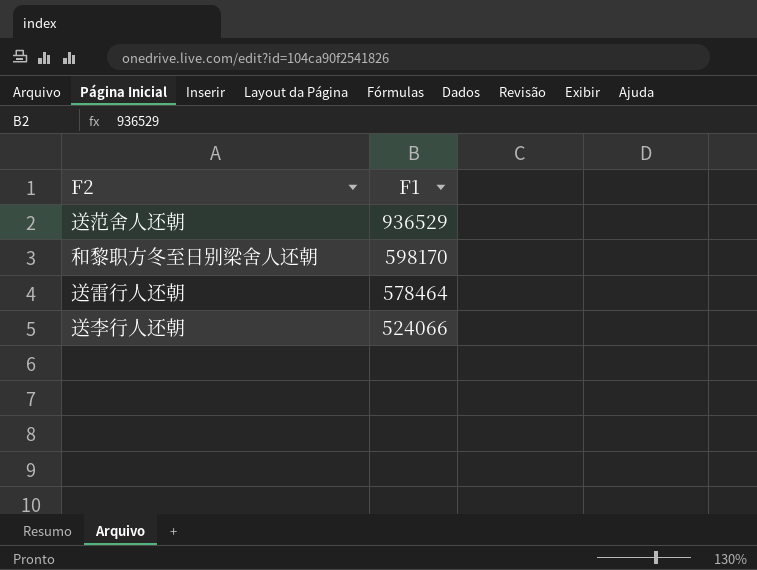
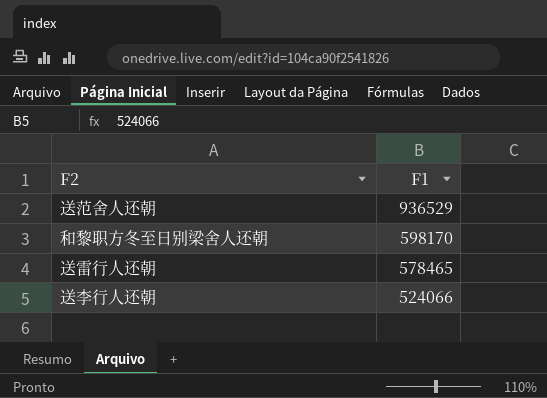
送雷行人还朝 | F1: 578464 -> 578465

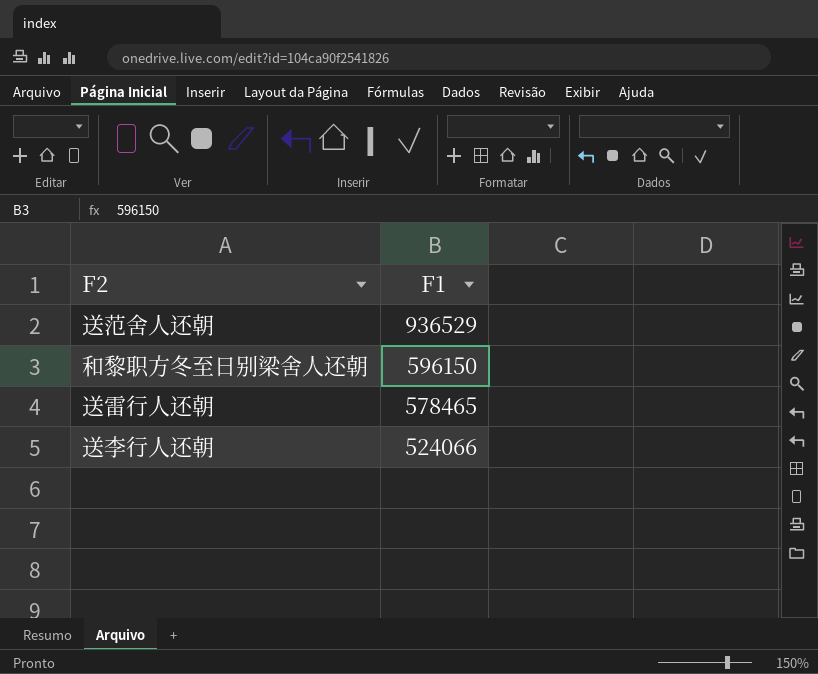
和黎职方冬至日别梁舍人还朝 | F1: 598170 -> 596150

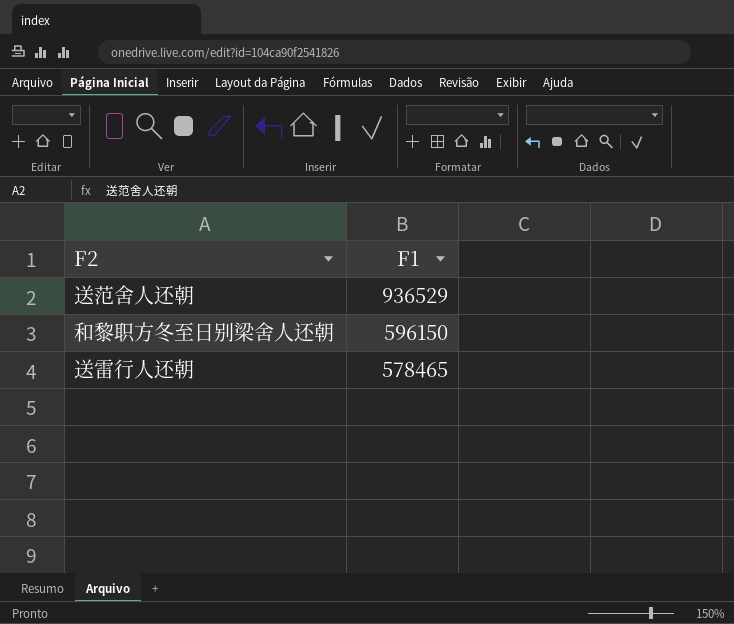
row 送李行人还朝: 524066 -> none

